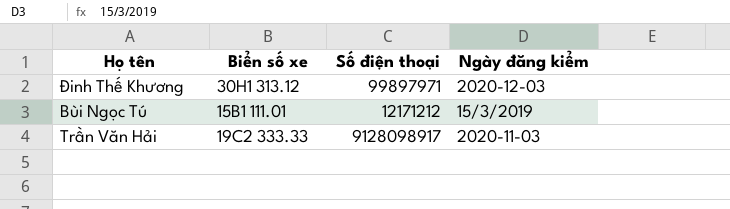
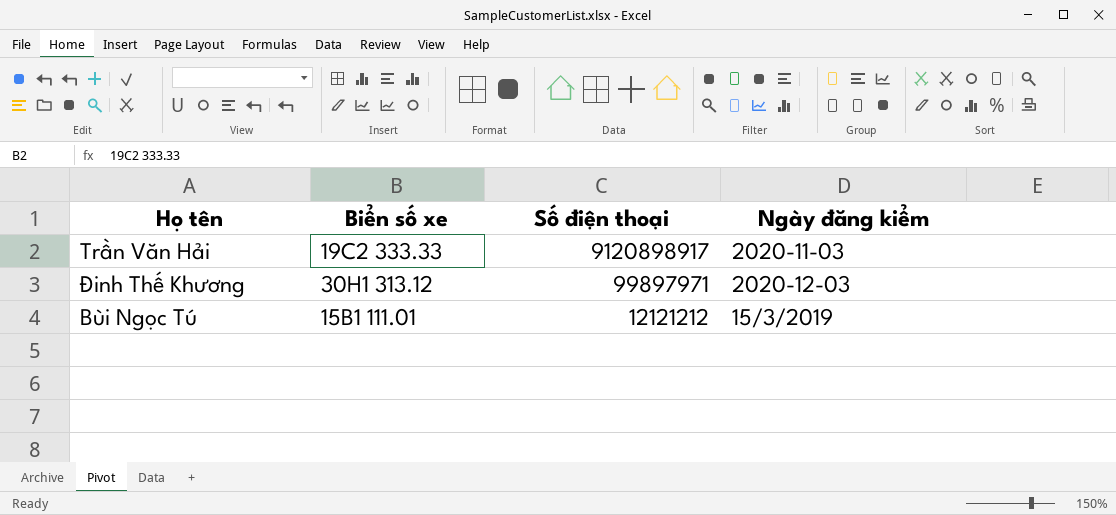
row order: none -> Số điện thoại descending
Trần Văn Hải | Số điện thoại: 9128098917 -> 9120898917
Bùi Ngọc Tú | Số điện thoại: 12171212 -> 12121212

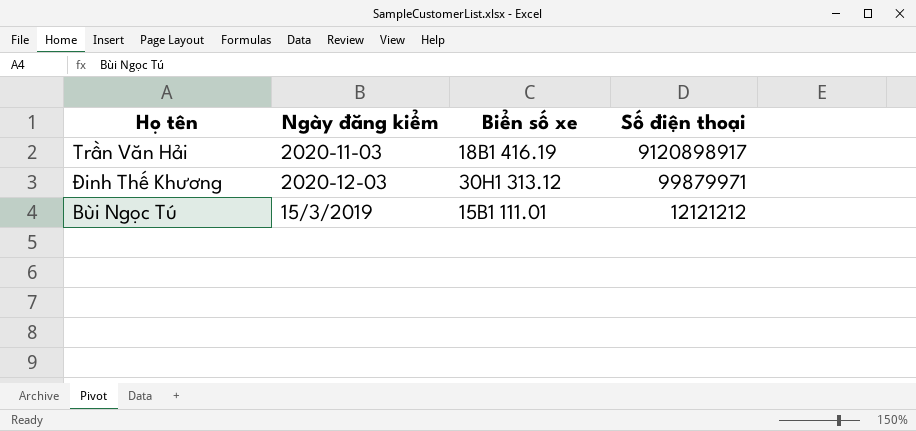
column Ngày đăng kiểm | position: 4 -> 2
Trần Văn Hải | Biển số xe: 19C2 333.33 -> 18B1 416.19
Đinh Thế Khương | Số điện thoại: 99897971 -> 99879971

